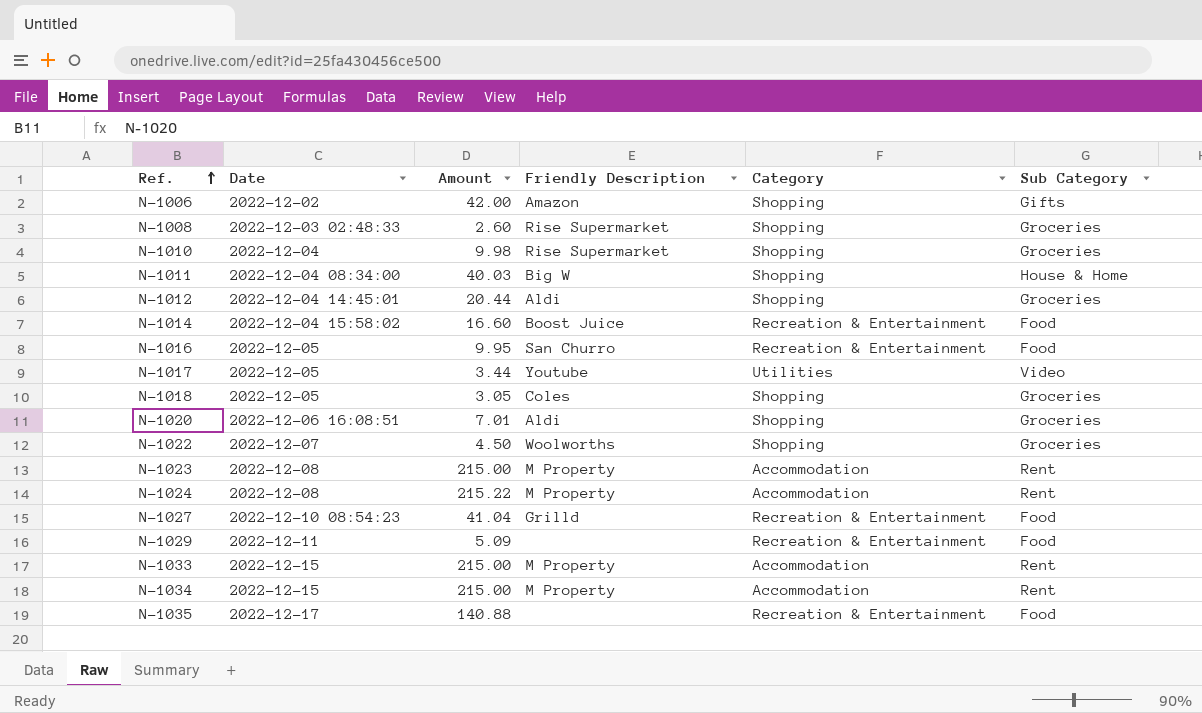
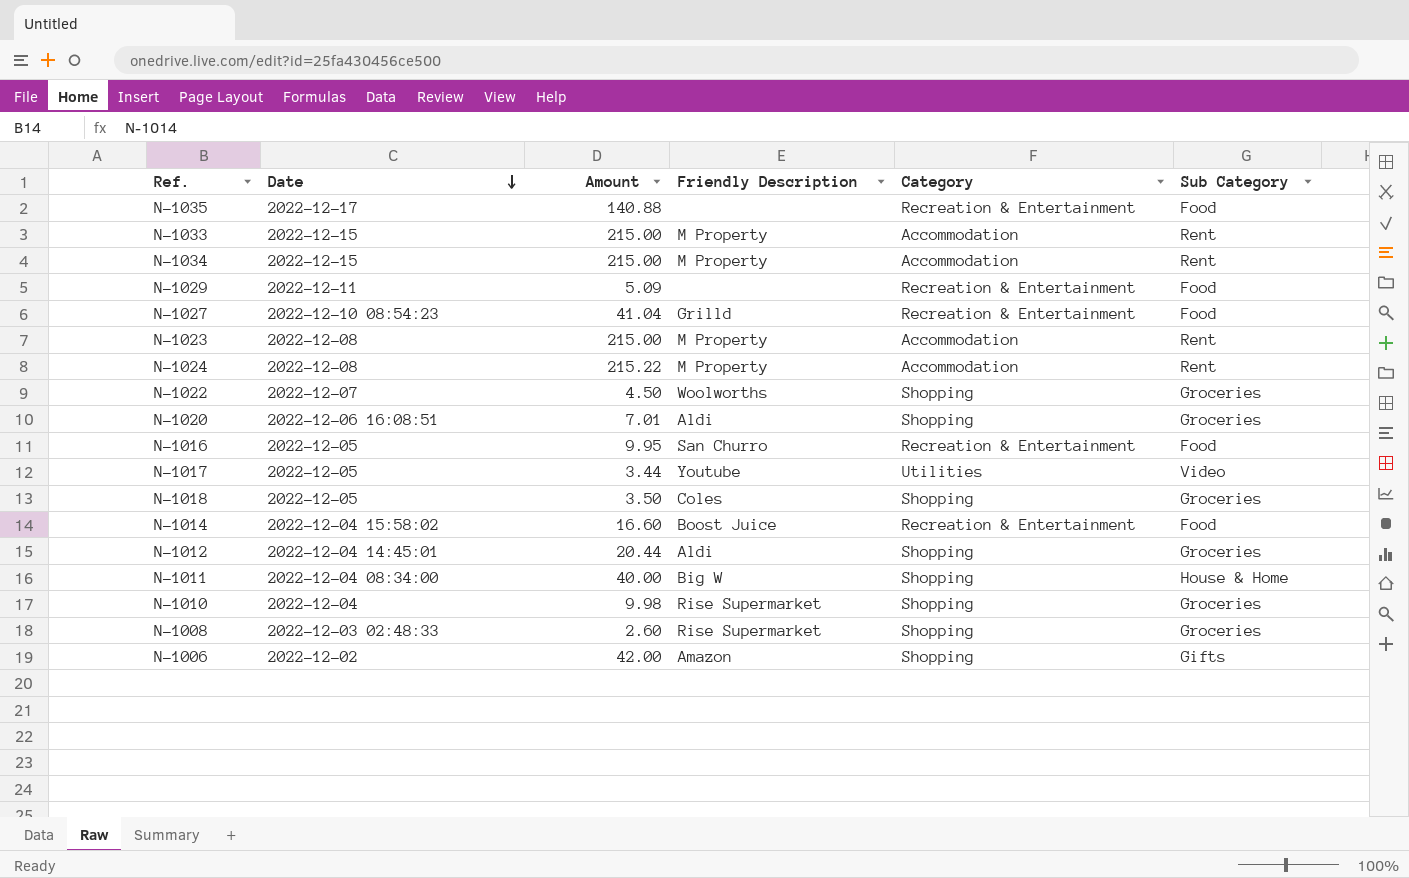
row order: Ref. ascending -> Date descending
N-1018 | Amount: 3.05 -> 3.50
N-1011 | Amount: 40.03 -> 40.00

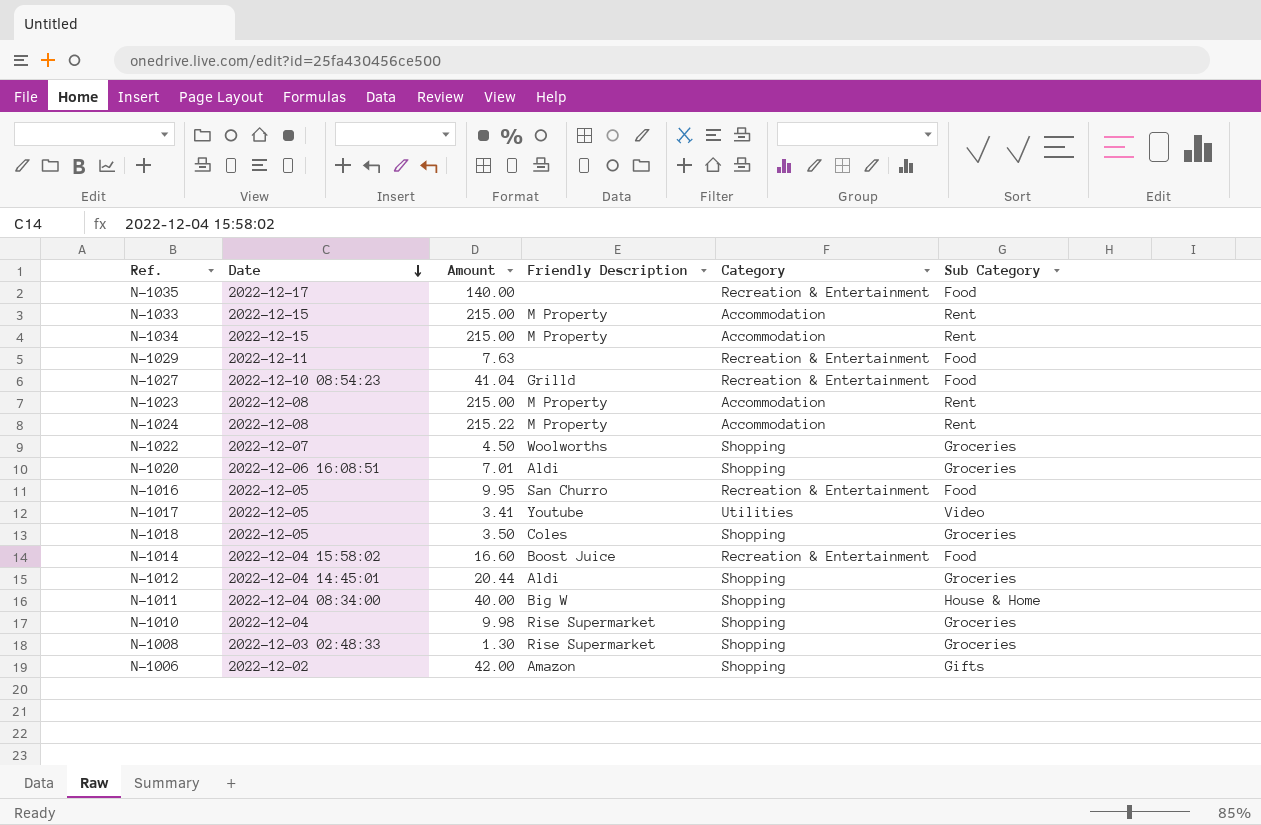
N-1035 | Amount: 140.88 -> 140.00
N-1029 | Amount: 5.09 -> 7.63
N-1017 | Amount: 3.44 -> 3.41
N-1008 | Amount: 2.60 -> 1.30

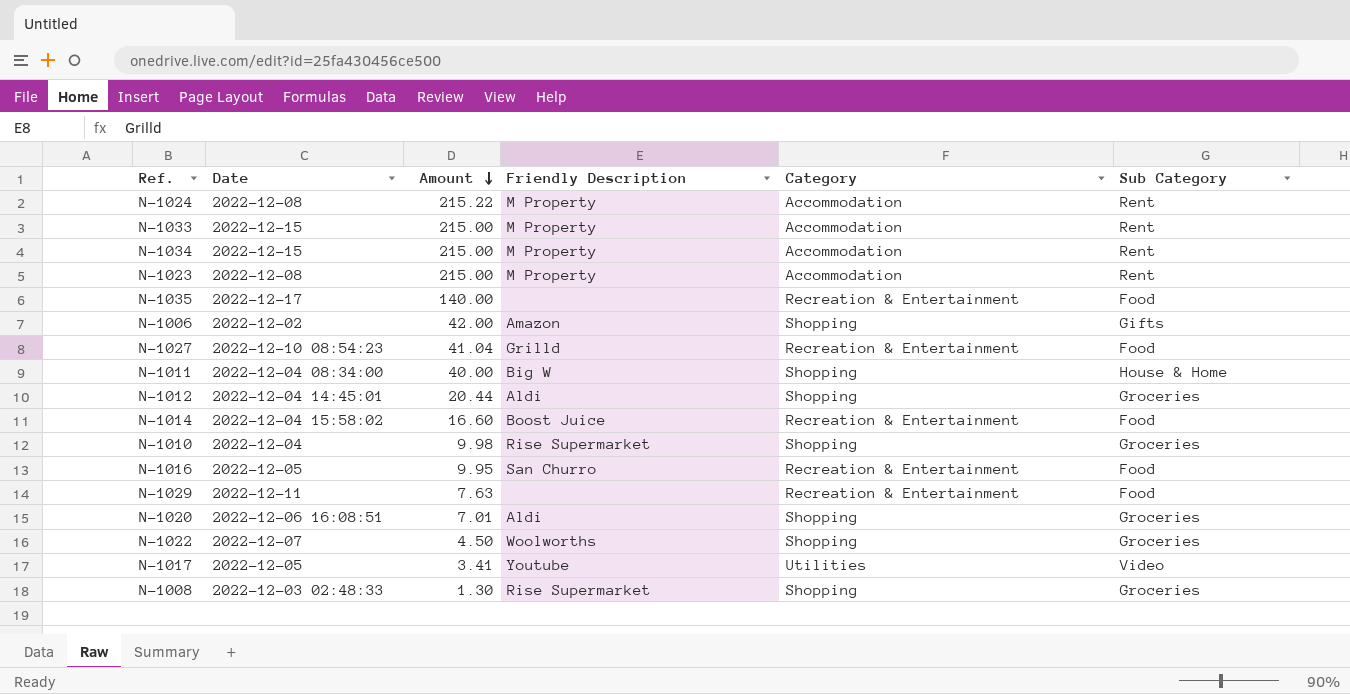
row order: Date descending -> Amount descending
row N-1018: 2022-12-05 | 3.50 | Coles | Shopping | Groceries -> none

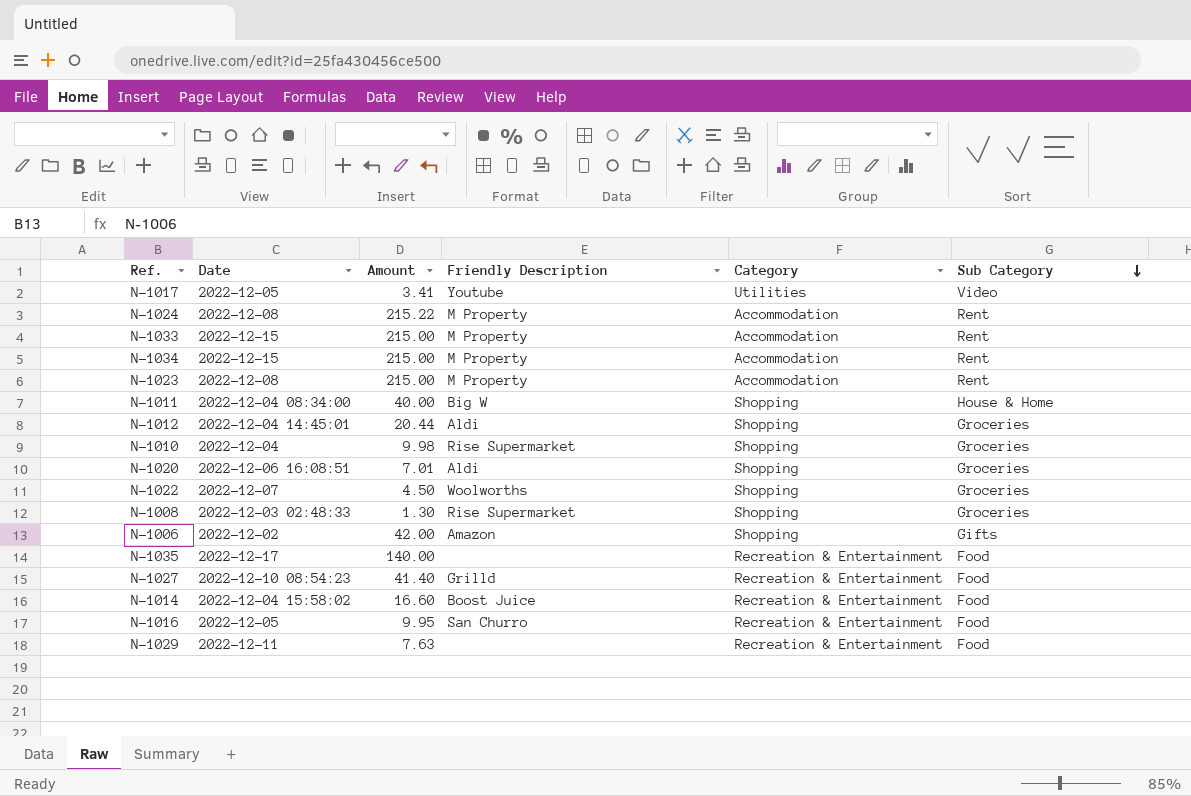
row order: Amount descending -> Sub Category descending
N-1027 | Amount: 41.04 -> 41.40

